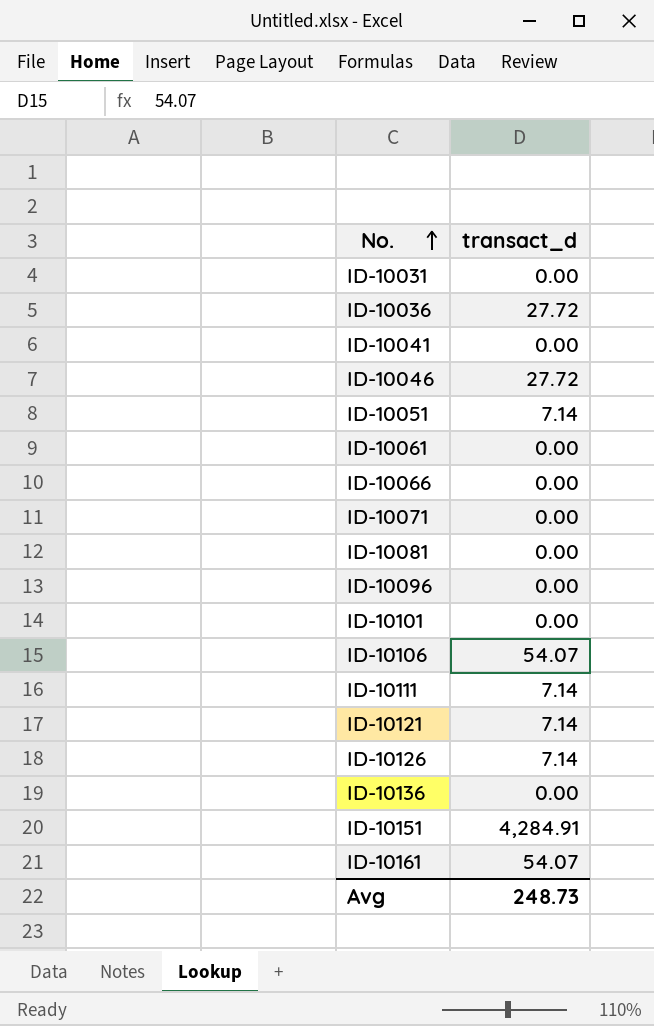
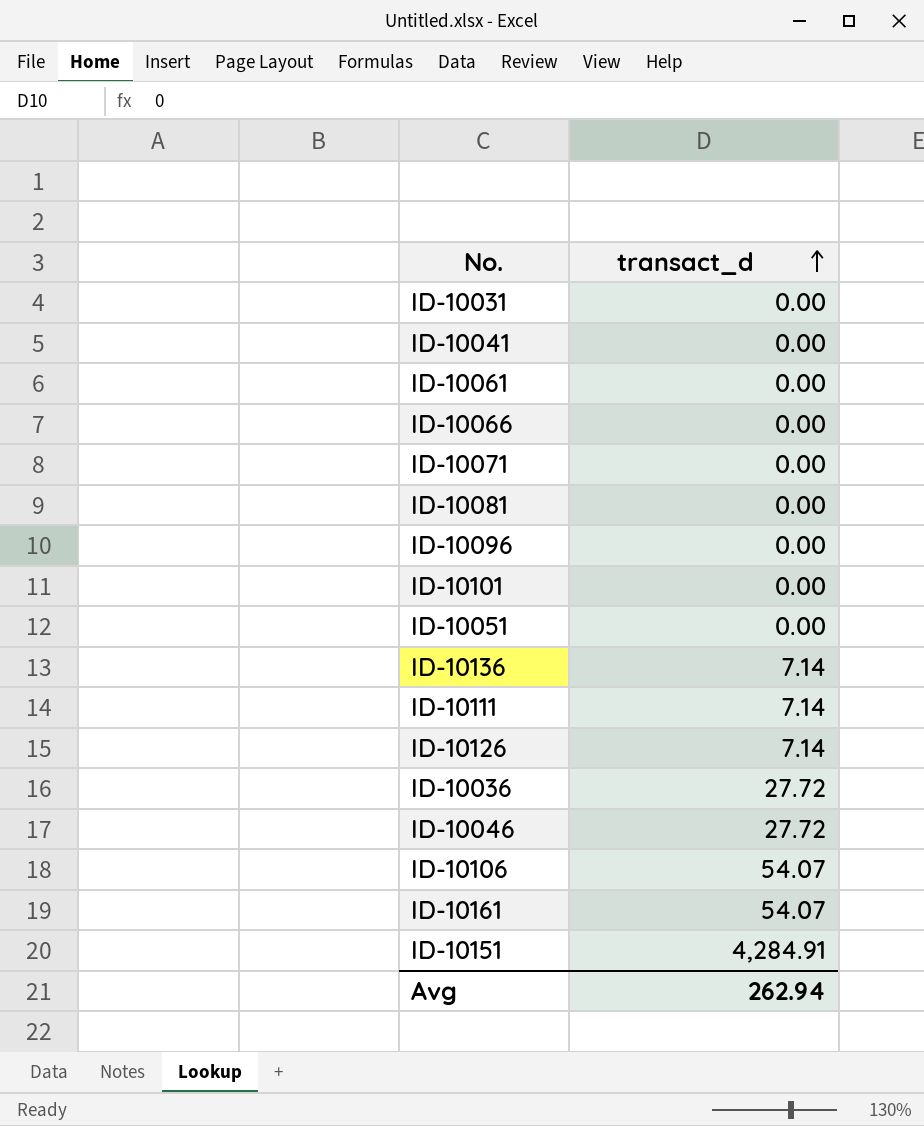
row order: No. ascending -> transact_d ascending
row ID-10121: 7.14 -> none
ID-10051 | transact_d: 7.14 -> 0.00
ID-10136 | transact_d: 0.00 -> 7.14
Avg | transact_d: 248.73 -> 262.94

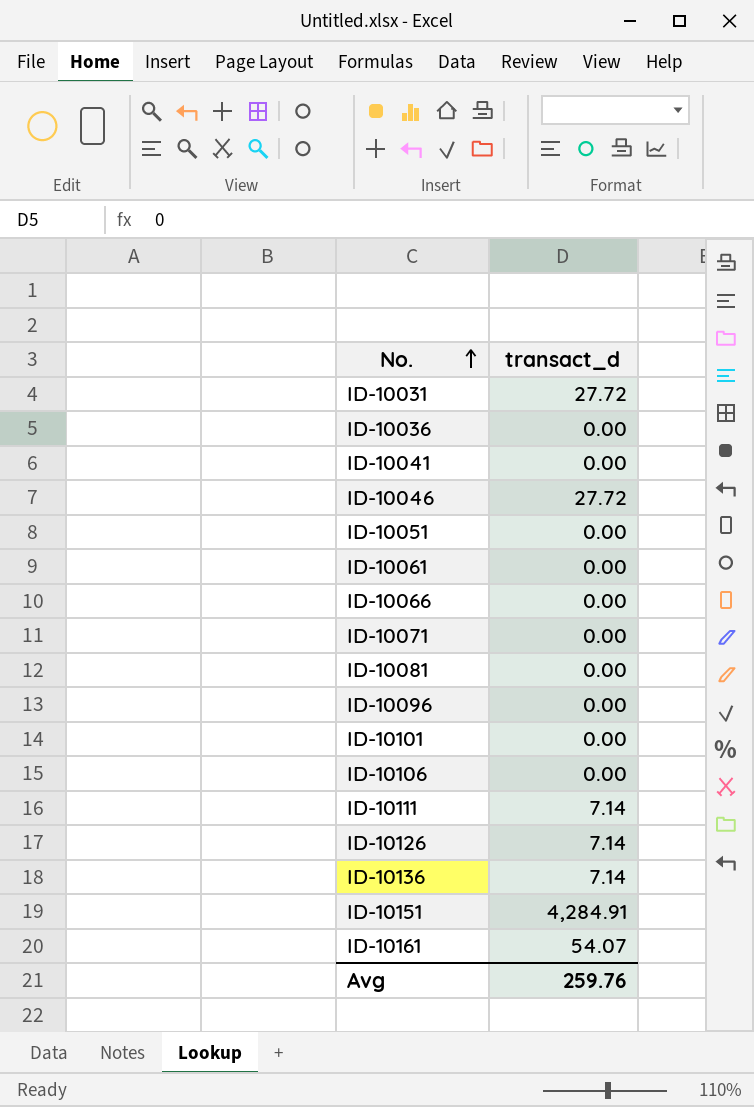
row order: transact_d ascending -> No. ascending
ID-10031 | transact_d: 0.00 -> 27.72
ID-10036 | transact_d: 27.72 -> 0.00
ID-10106 | transact_d: 54.07 -> 0.00
Avg | transact_d: 262.94 -> 259.76

